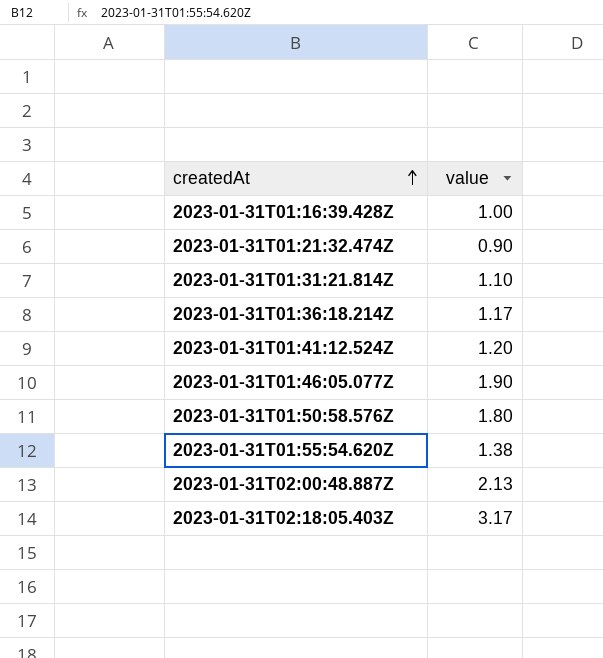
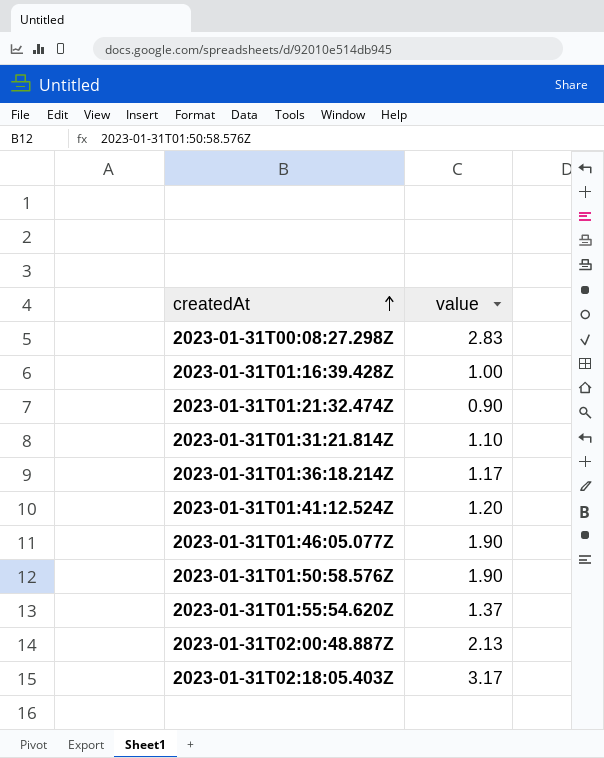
row 2023-01-31T00:08:27.298Z: none -> 2.83
2023-01-31T01:50:58.576Z | value: 1.80 -> 1.90
2023-01-31T01:55:54.620Z | value: 1.38 -> 1.37

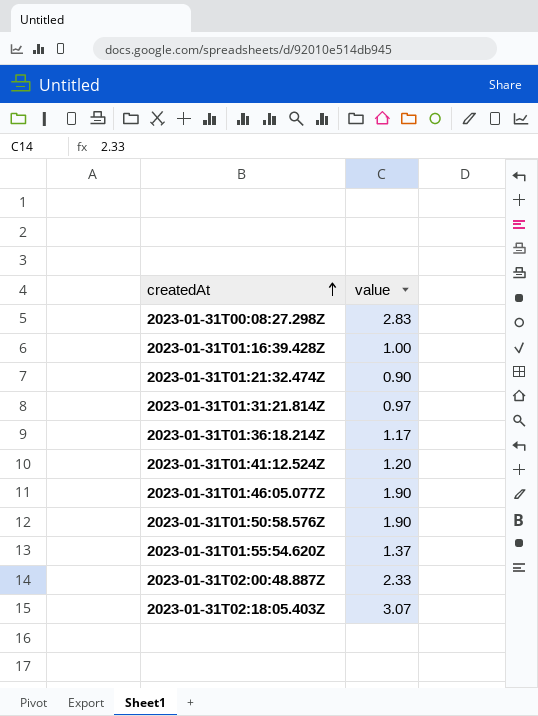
2023-01-31T01:31:21.814Z | value: 1.10 -> 0.97
2023-01-31T02:00:48.887Z | value: 2.13 -> 2.33
2023-01-31T02:18:05.403Z | value: 3.17 -> 3.07

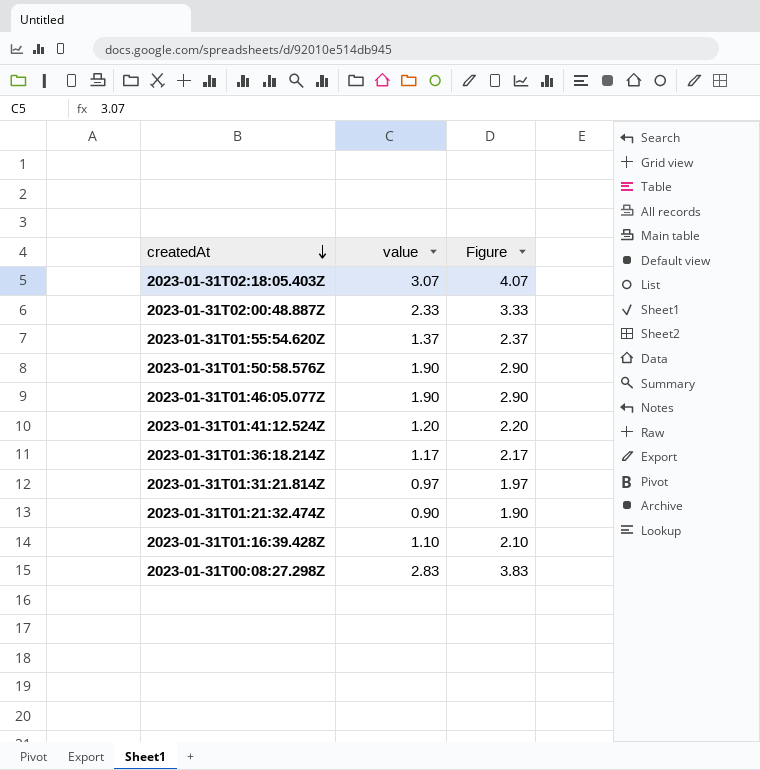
row order: createdAt ascending -> createdAt descending
column Figure | formula: none -> [value] + 1
2023-01-31T01:16:39.428Z | value: 1.00 -> 1.10

